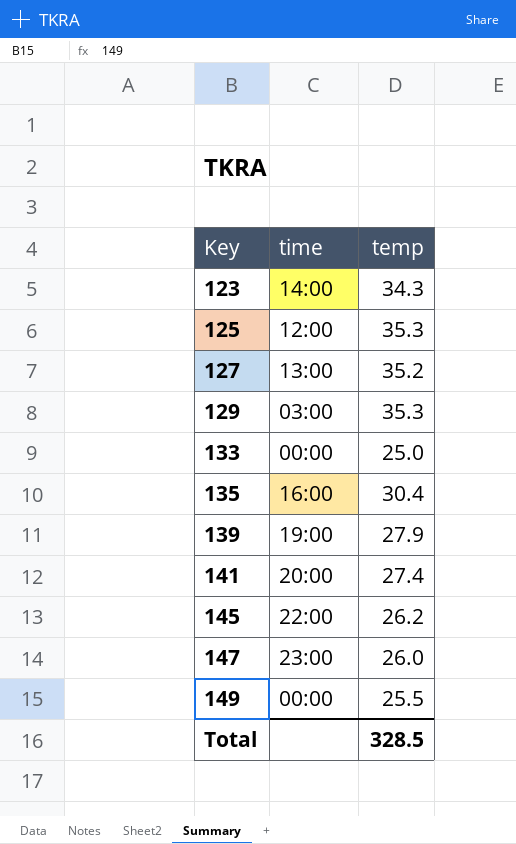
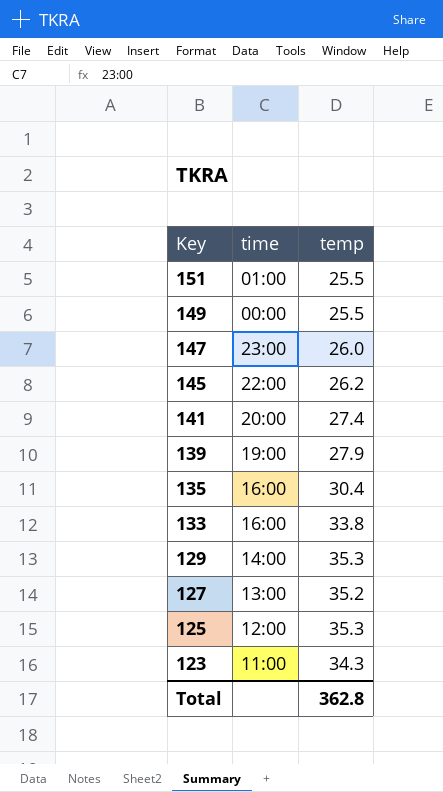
row order: Key ascending -> Key descending
row 151: none -> 01:00 | 25.5
133 | time: 00:00 -> 16:00
133 | temp: 25.0 -> 33.8
129 | time: 03:00 -> 14:00
123 | time: 14:00 -> 11:00
Total | temp: 328.5 -> 362.8

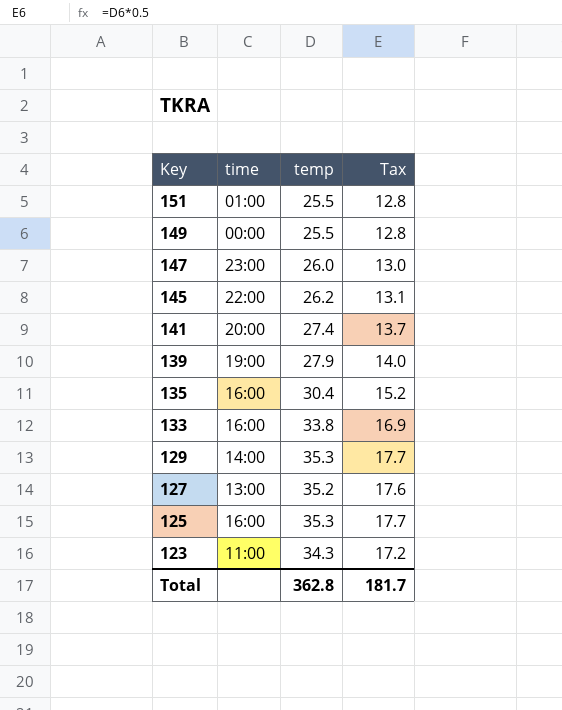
column Tax | formula: none -> [temp] * 0.5
125 | time: 12:00 -> 16:00

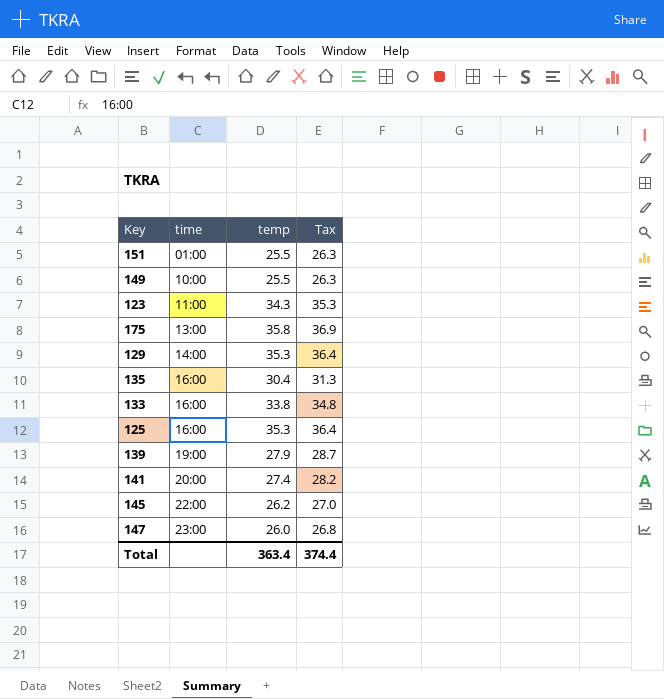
row order: Key descending -> time ascending
column Tax | formula: [temp] * 0.5 -> [temp] * 1.03
row 127: 13:00 | 35.2 | 17.6 -> none
149 | time: 00:00 -> 10:00
row 175: none -> 13:00 | 35.8 | 36.9
Total | temp: 362.8 -> 363.4
Total | Tax: 181.7 -> 374.4

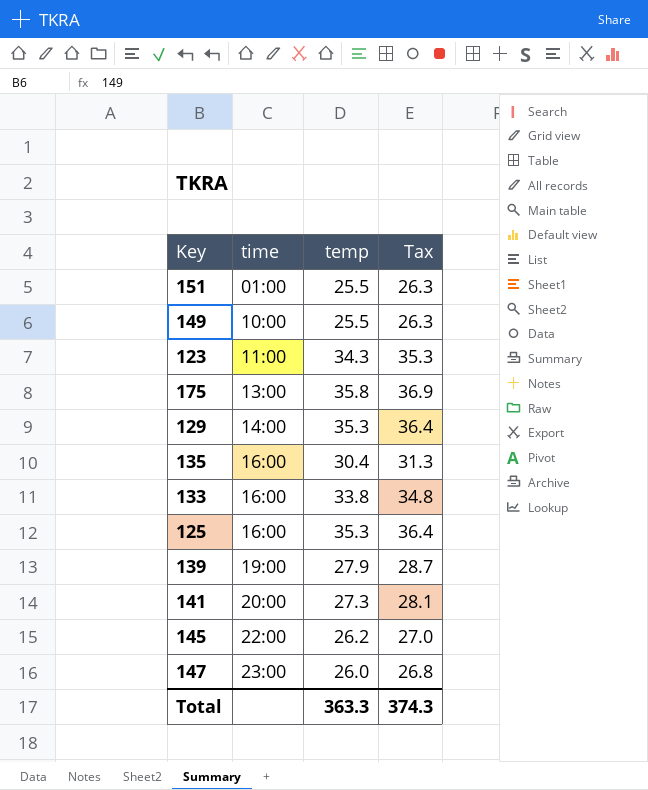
141 | temp: 27.4 -> 27.3
141 | Tax: 28.2 -> 28.1
Total | temp: 363.4 -> 363.3
Total | Tax: 374.4 -> 374.3

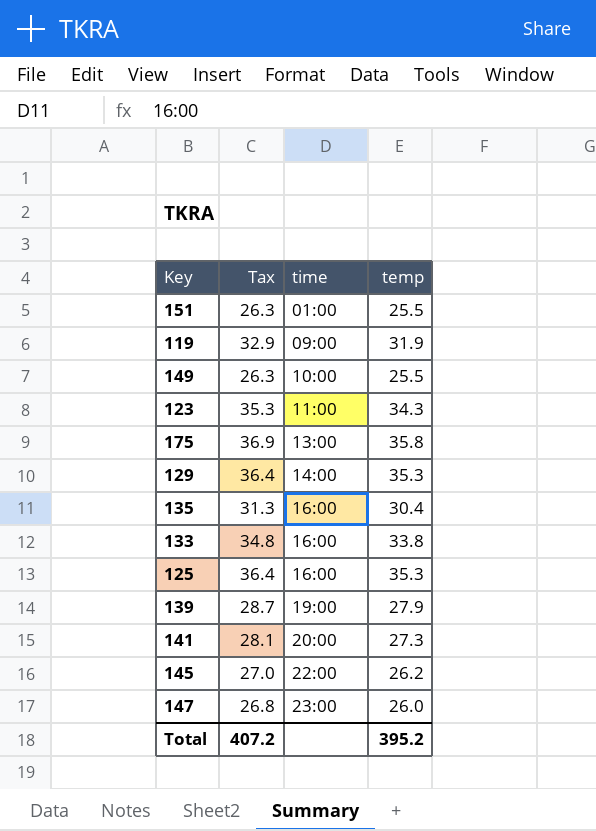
column Tax | position: 4 -> 2
row 119: none -> 32.9 | 09:00 | 31.9
Total | Tax: 374.3 -> 407.2
Total | temp: 363.3 -> 395.2

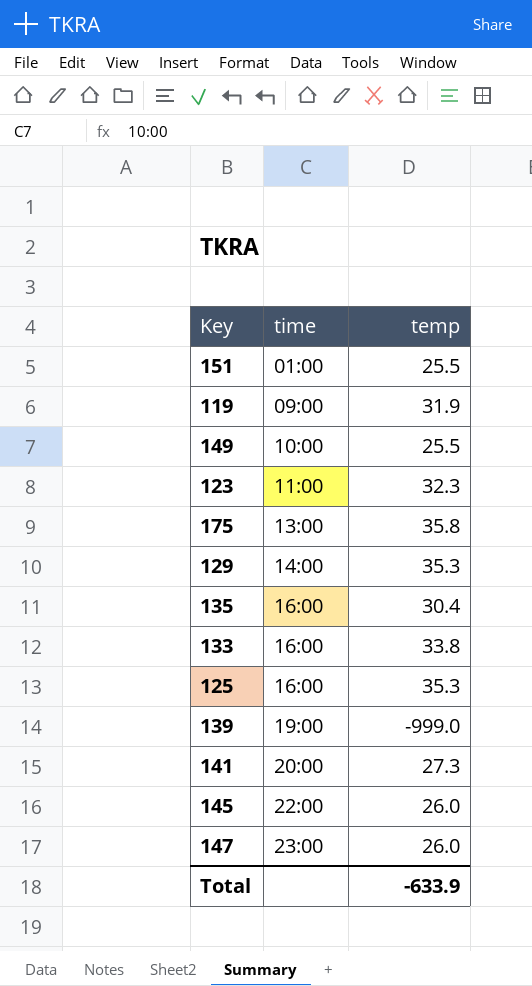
column Tax | formula: [temp] * 1.03 -> none
123 | temp: 34.3 -> 32.3
139 | temp: 27.9 -> -999.0
145 | temp: 26.2 -> 26.0
Total | temp: 395.2 -> -633.9

